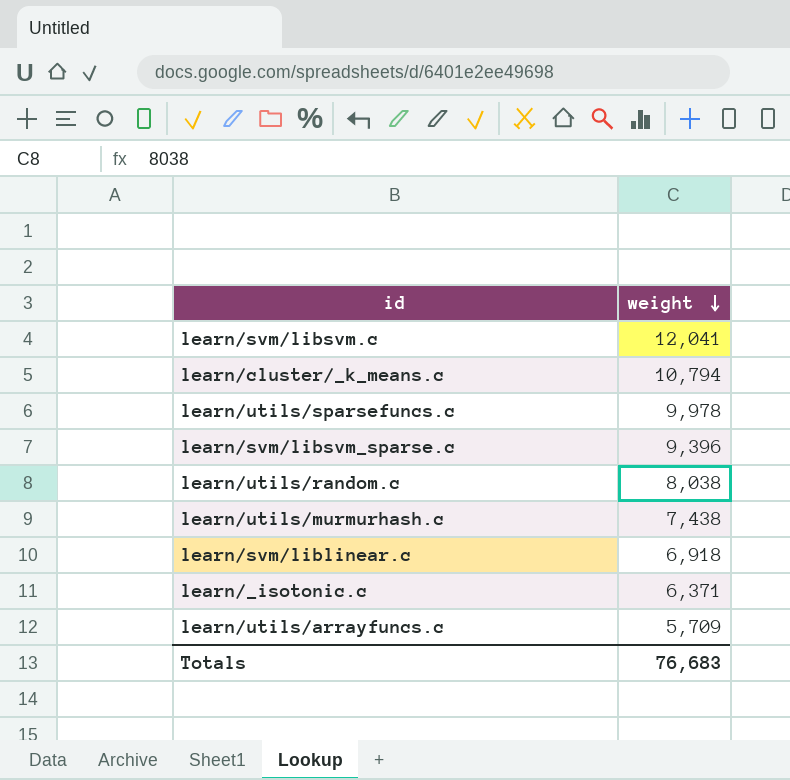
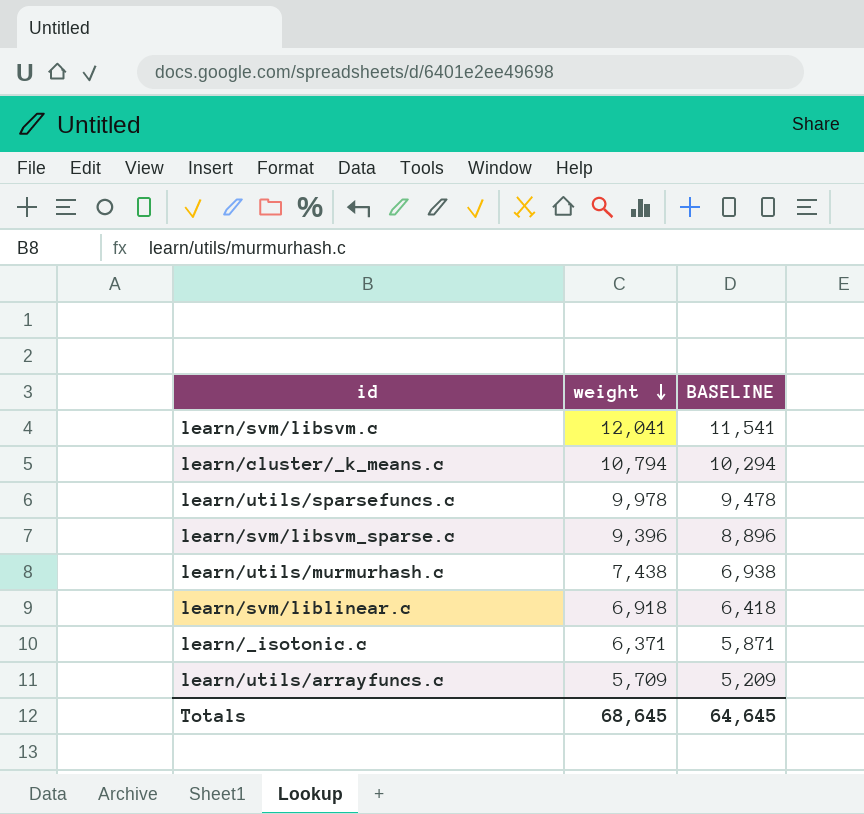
column BASELINE | formula: none -> [weight] - 500
row learn/utils/random.c: 8,038 -> none
Totals | weight: 76,683 -> 68,645

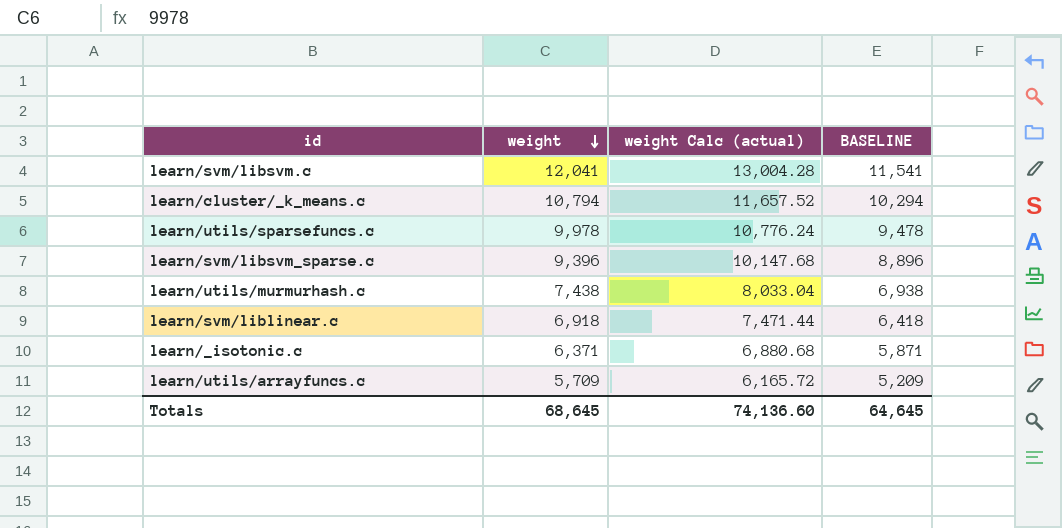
column weight Calc (actual) | formula: none -> [weight] * 1.08

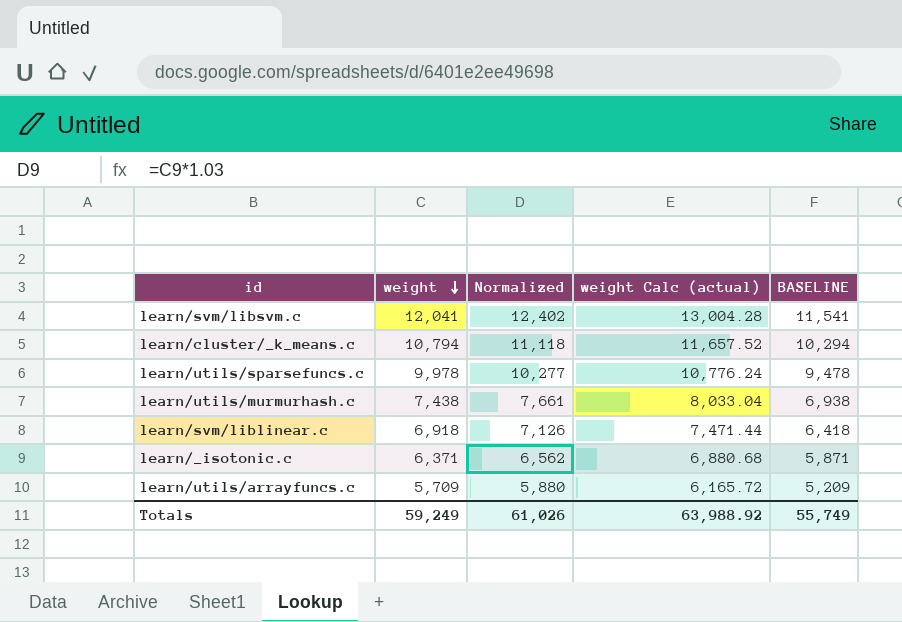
column Normalized | formula: none -> [weight] * 1.03
row learn/svm/libsvm_sparse.c: 9,396 | 10,147.68 | 8,896 -> none
Totals | weight: 68,645 -> 59,249
Totals | weight Calc (actual): 74,136.60 -> 63,988.92
Totals | BASELINE: 64,645 -> 55,749

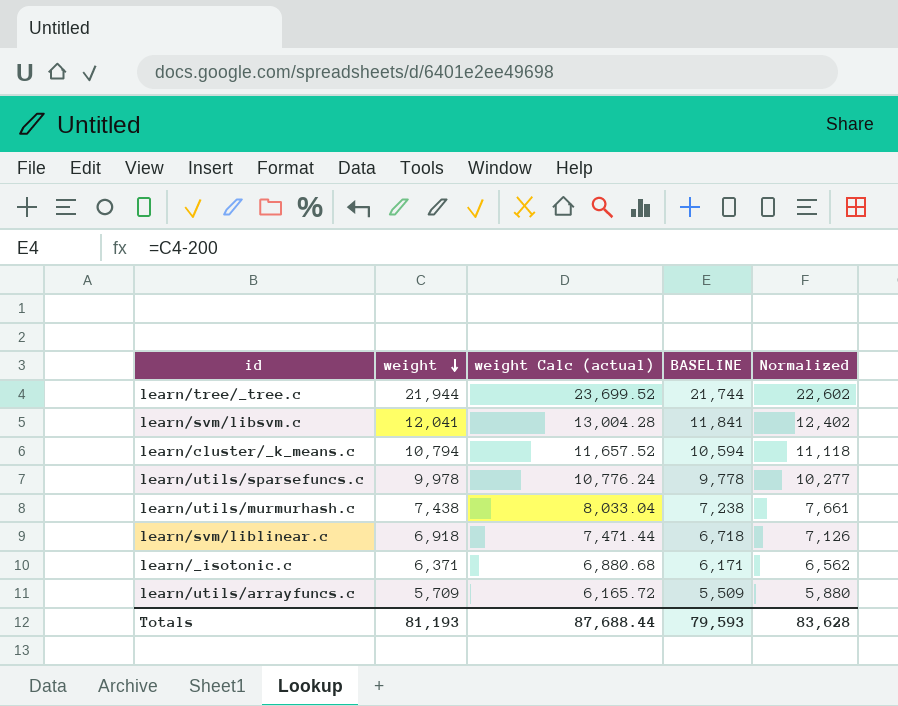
column BASELINE | formula: [weight] - 500 -> [weight] - 200
column Normalized | position: 3 -> 5
row learn/tree/_tree.c: none -> 21,944 | 23,699.52 | 21,744 | 22,602
Totals | weight: 59,249 -> 81,193
Totals | weight Calc (actual): 63,988.92 -> 87,688.44
Totals | BASELINE: 55,749 -> 79,593
Totals | Normalized: 61,026 -> 83,628

